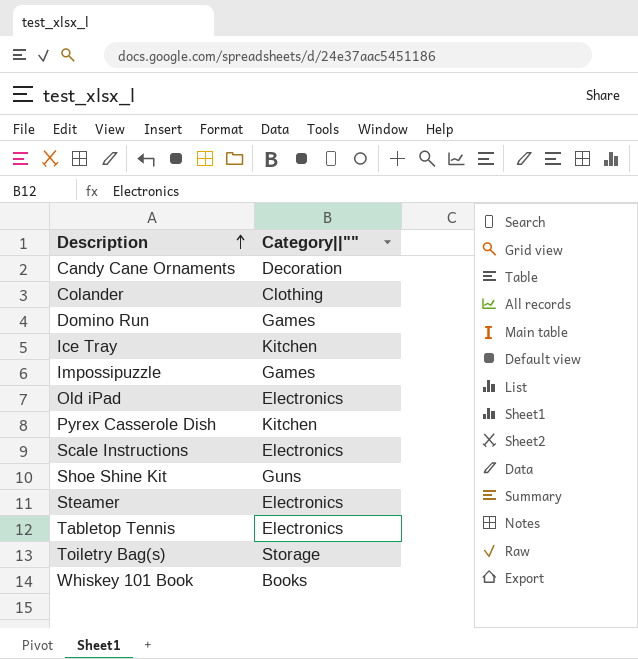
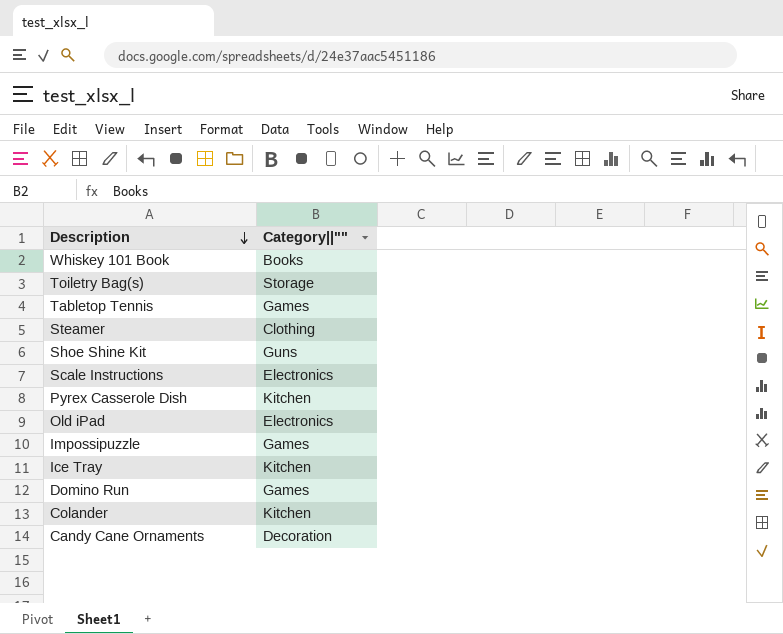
row order: Description ascending -> Description descending
Tabletop Tennis | Category||"": Electronics -> Games
Steamer | Category||"": Electronics -> Clothing
Colander | Category||"": Clothing -> Kitchen

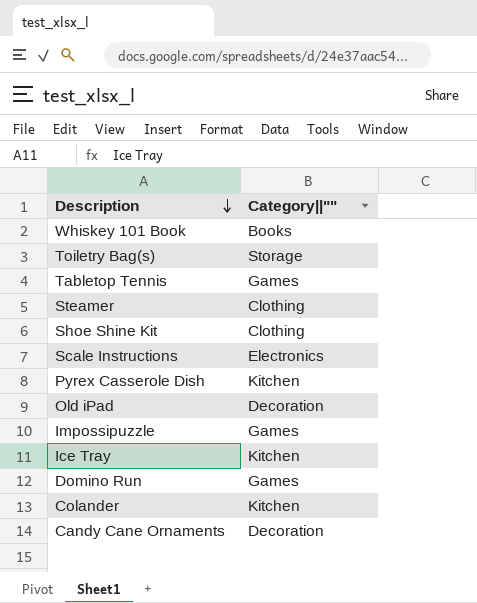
Shoe Shine Kit | Category||"": Guns -> Clothing
Old iPad | Category||"": Electronics -> Decoration

